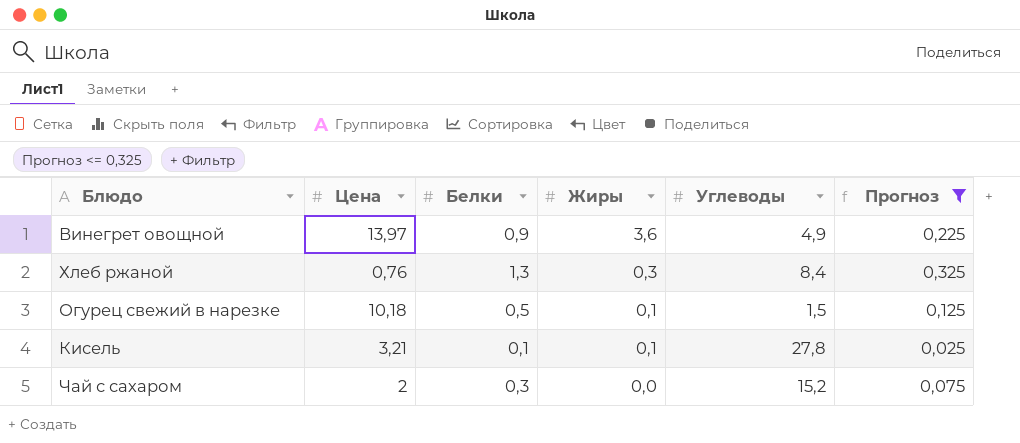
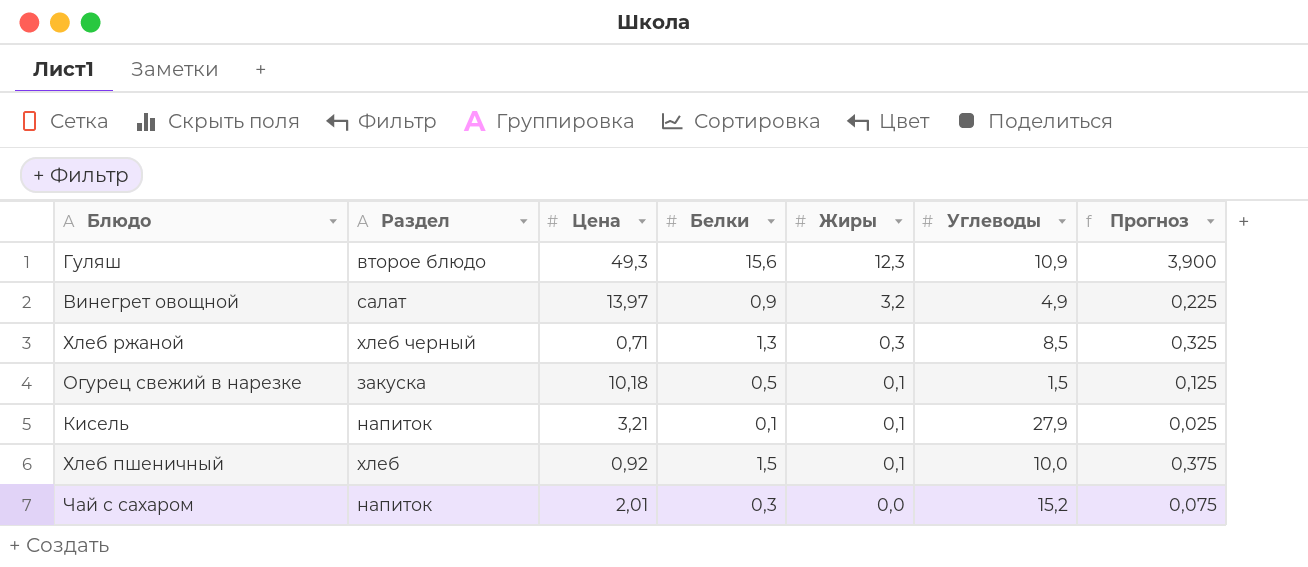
filter: Прогноз <= 0,325 -> none
column Раздел | position: none -> 2
Винегрет овощной | Жиры: 3,6 -> 3,2
Хлеб ржаной | Цена: 0,76 -> 0,71
Хлеб ржаной | Углеводы: 8,4 -> 8,5
Кисель | Углеводы: 27,8 -> 27,9
Чай с сахаром | Цена: 2 -> 2,01

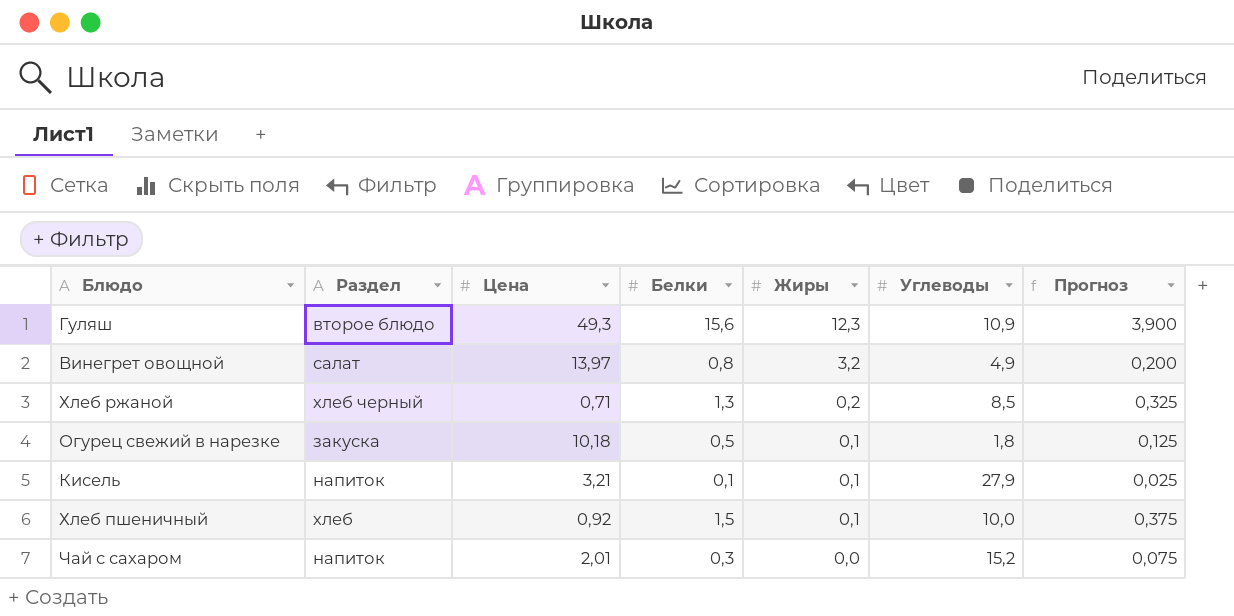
Винегрет овощной | Белки: 0,9 -> 0,8
Винегрет овощной | Прогноз: 0,225 -> 0,200
Хлеб ржаной | Жиры: 0,3 -> 0,2
Огурец свежий в нарезке | Углеводы: 1,5 -> 1,8

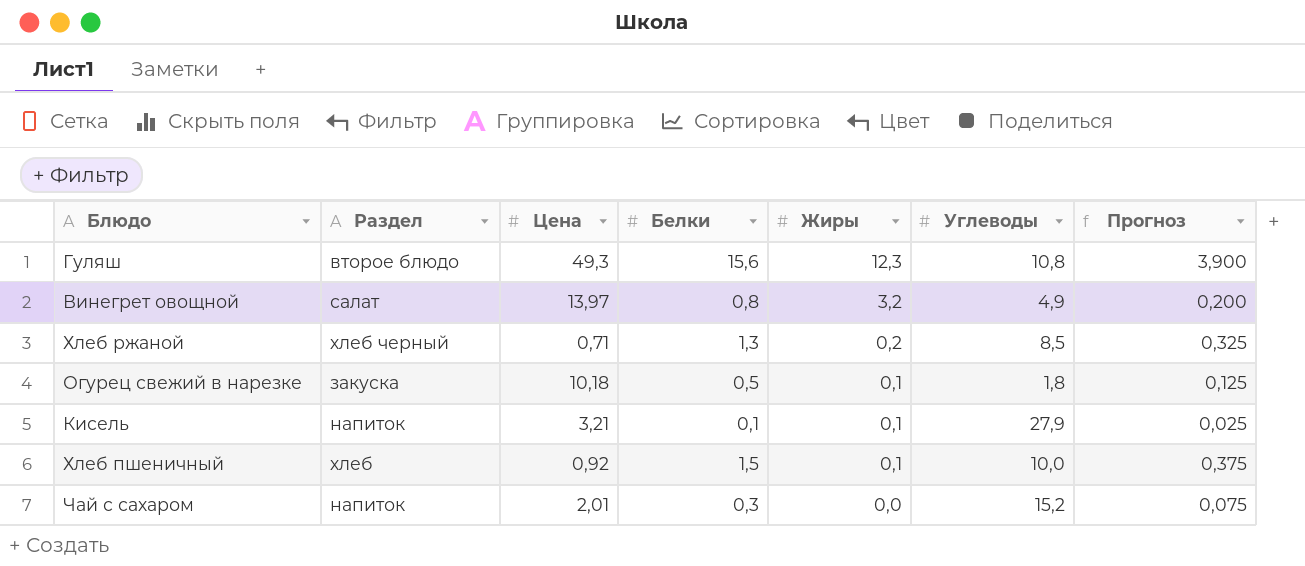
Гуляш | Углеводы: 10,9 -> 10,8

